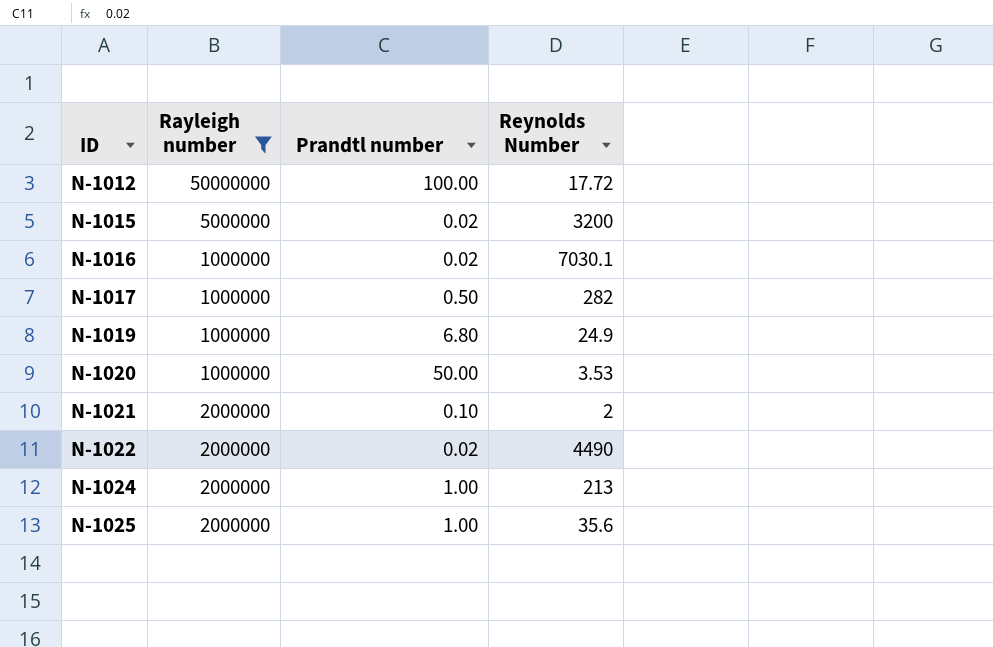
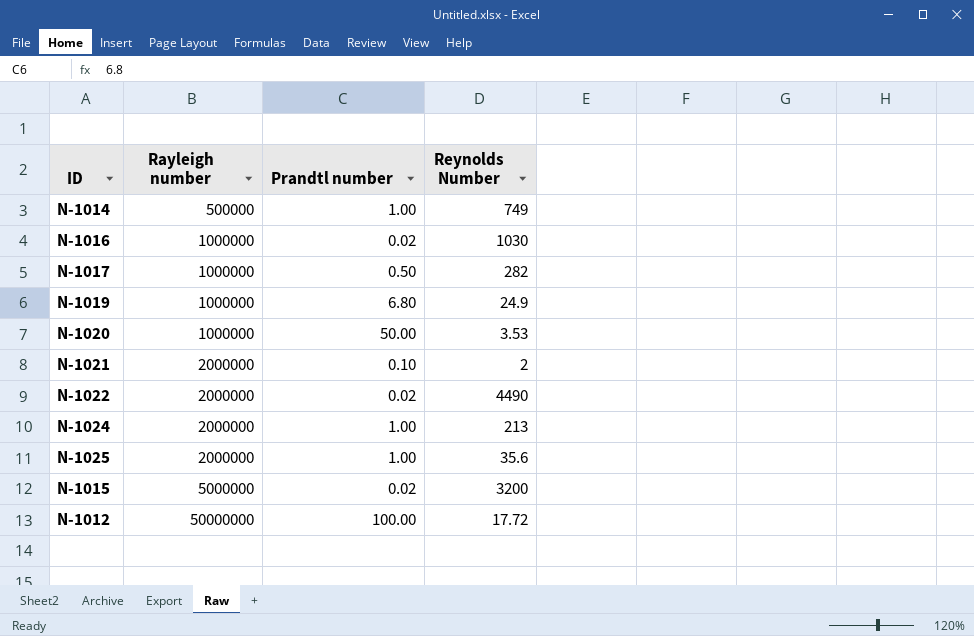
filter: Rayleigh number != 500000 -> none
row order: ID ascending -> Rayleigh number ascending
N-1016 | Reynolds Number: 7030.1 -> 1030

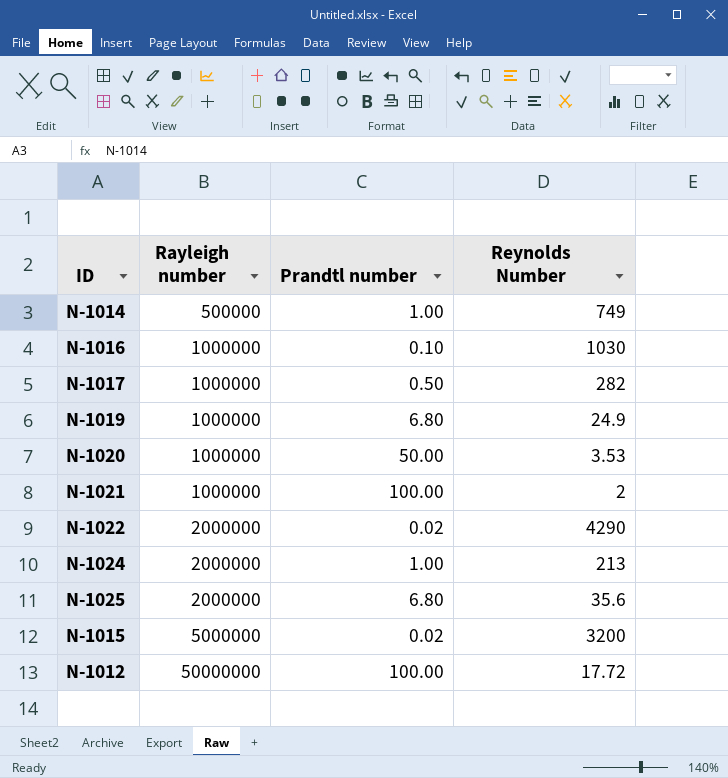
N-1016 | Prandtl number: 0.02 -> 0.10
N-1021 | Rayleigh number: 2000000 -> 1000000
N-1021 | Prandtl number: 0.10 -> 100.00
N-1022 | Reynolds Number: 4490 -> 4290
N-1025 | Prandtl number: 1.00 -> 6.80

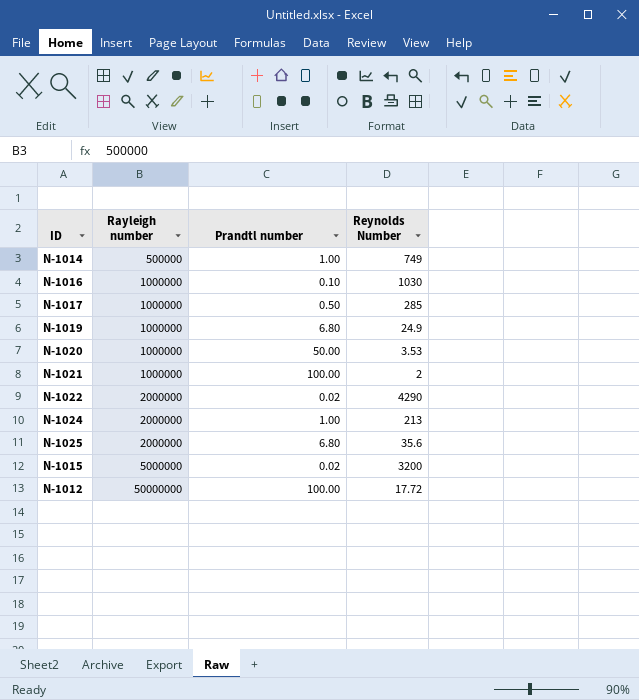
N-1017 | Reynolds Number: 282 -> 285

